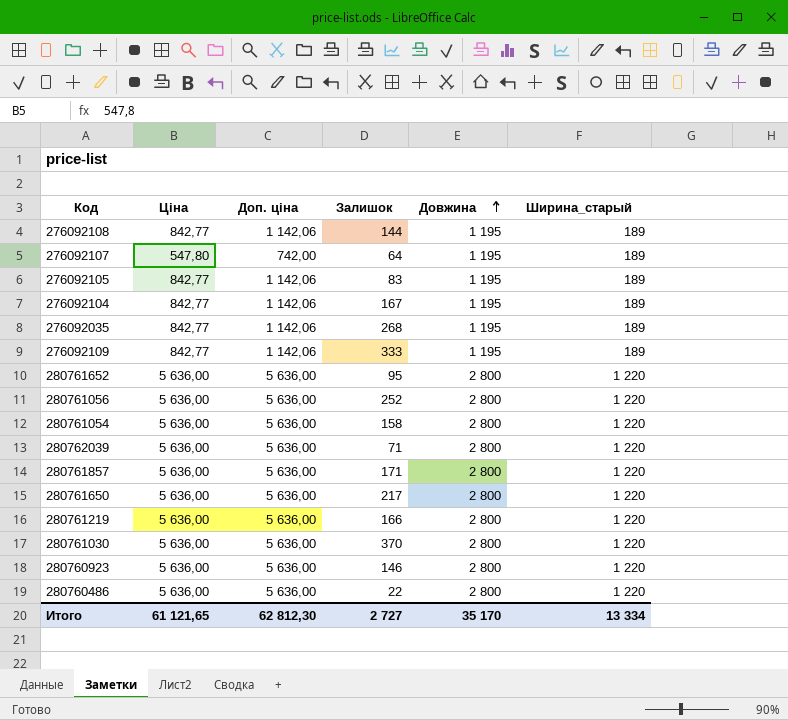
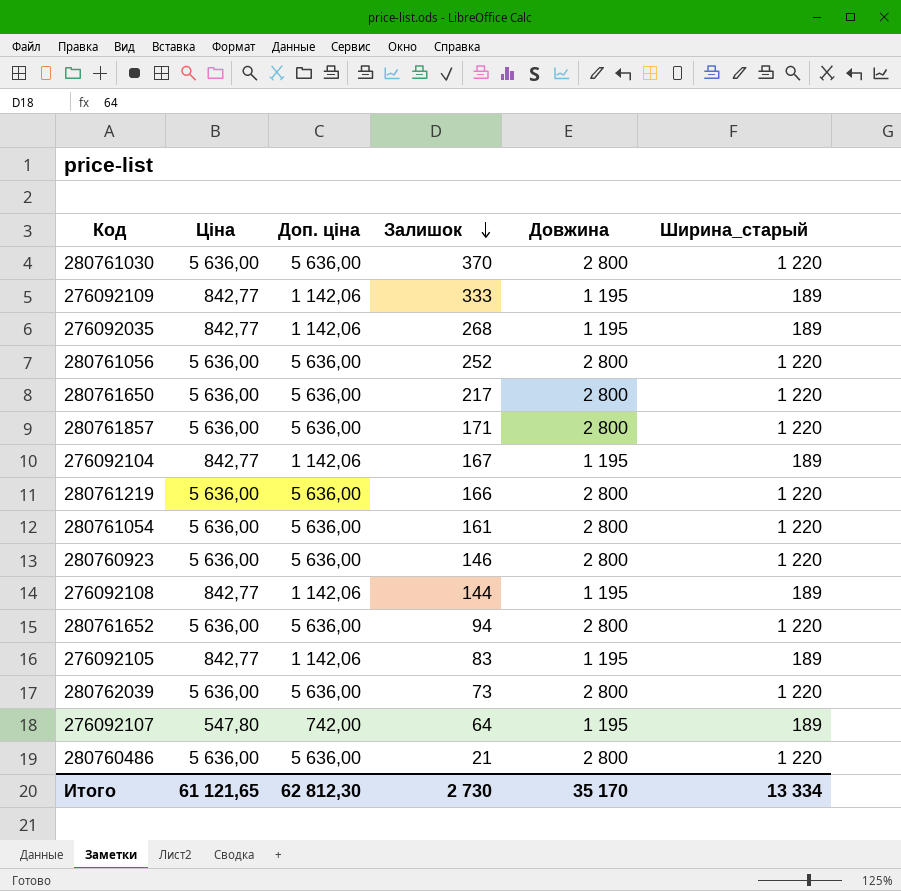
row order: Довжина ascending -> Залишок descending
280761054 | Залишок: 158 -> 161
280761652 | Залишок: 95 -> 94
280762039 | Залишок: 71 -> 73
280760486 | Залишок: 22 -> 21
Итого | Залишок: 2 727 -> 2 730

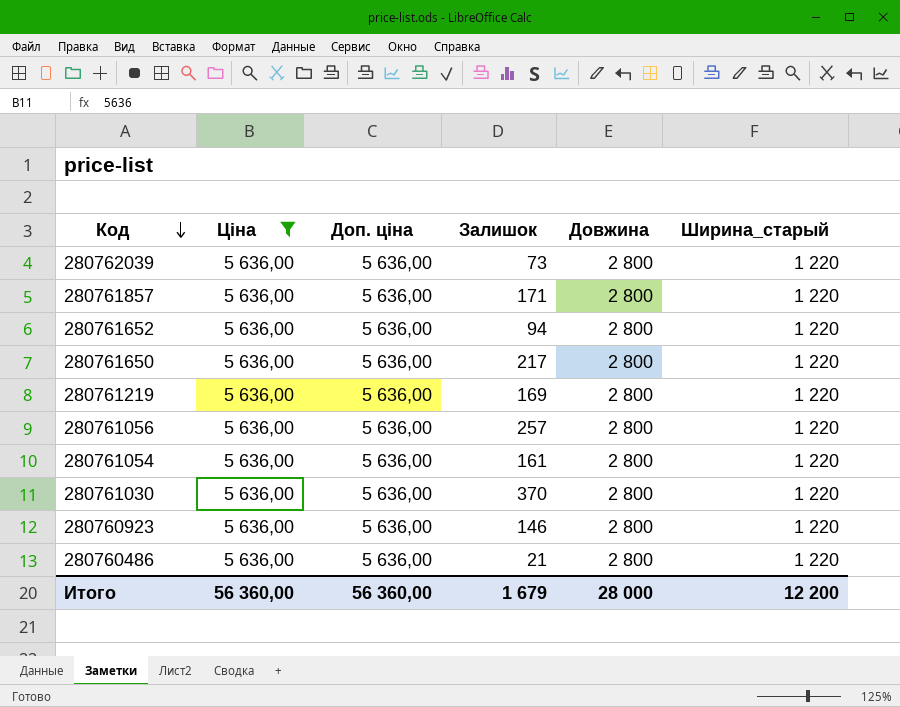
filter: none -> Ціна = 5 636,00
row order: Залишок descending -> Код descending
280761219 | Залишок: 166 -> 169
280761056 | Залишок: 252 -> 257
Итого | Ціна: 61 121,65 -> 56 360,00
Итого | Доп. ціна: 62 812,30 -> 56 360,00
Итого | Залишок: 2 730 -> 1 679
Итого | Довжина: 35 170 -> 28 000
Итого | Ширина_старый: 13 334 -> 12 200

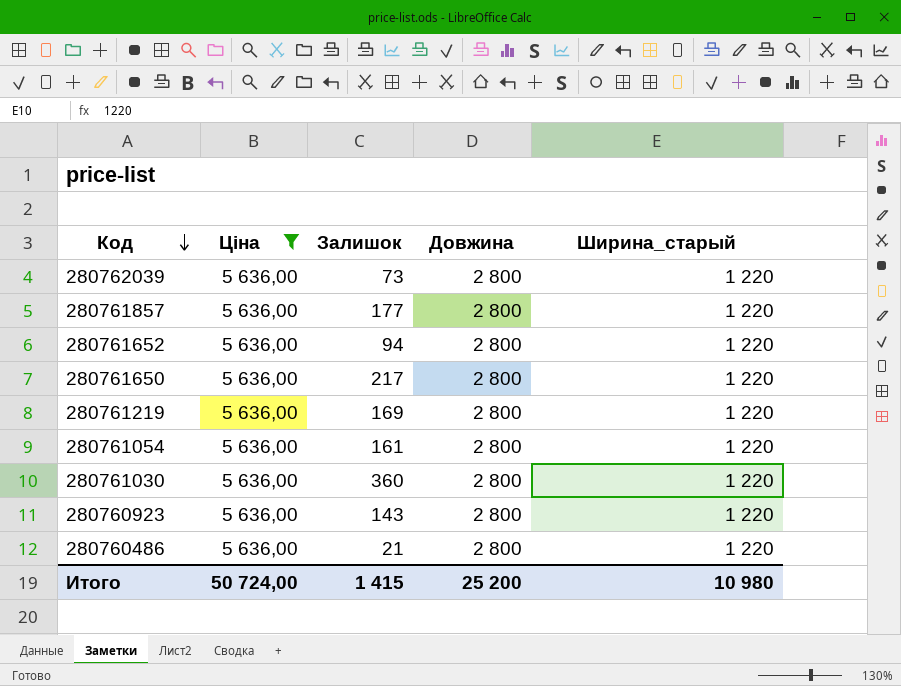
column Доп. ціна | position: 3 -> none
row 280761056: 5 636,00 | 5 636,00 | 257 | 2 800 | 1 220 -> none
280761857 | Залишок: 171 -> 177
280761030 | Залишок: 370 -> 360
280760923 | Залишок: 146 -> 143
Итого | Ціна: 56 360,00 -> 50 724,00
Итого | Залишок: 1 679 -> 1 415
Итого | Довжина: 28 000 -> 25 200
Итого | Ширина_старый: 12 200 -> 10 980

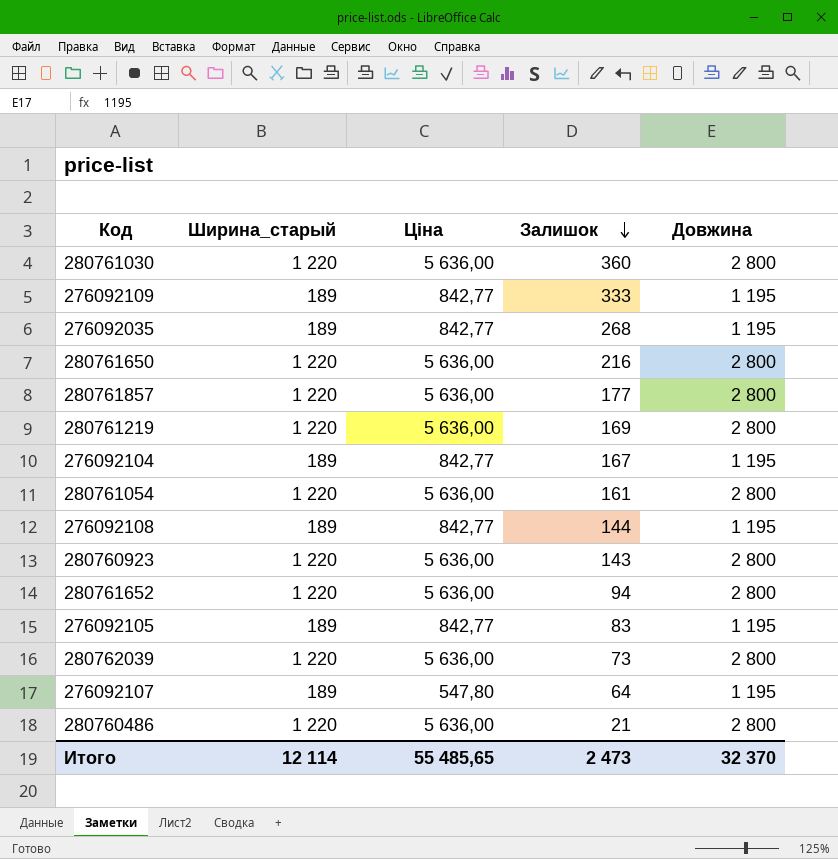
filter: Ціна = 5 636,00 -> none
row order: Код descending -> Залишок descending
column Ширина_старый | position: 5 -> 2
280761650 | Залишок: 217 -> 216
Итого | Ширина_старый: 10 980 -> 12 114
Итого | Ціна: 50 724,00 -> 55 485,65
Итого | Залишок: 1 415 -> 2 473
Итого | Довжина: 25 200 -> 32 370

